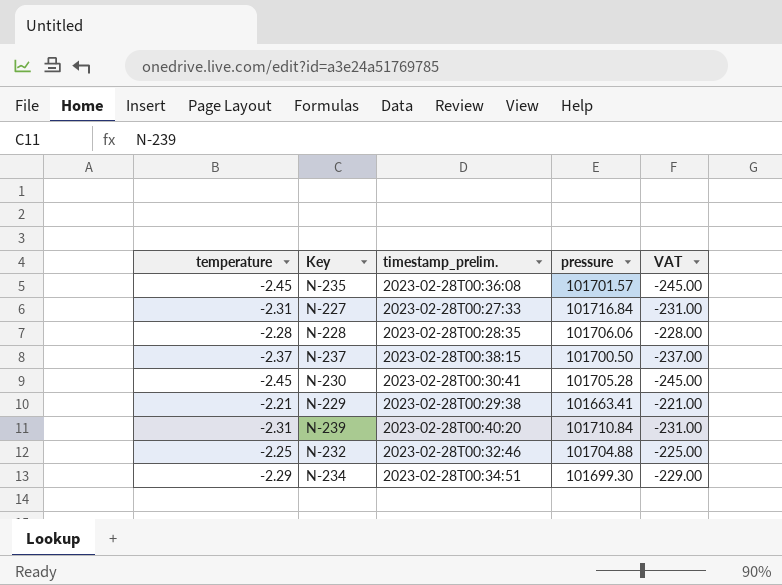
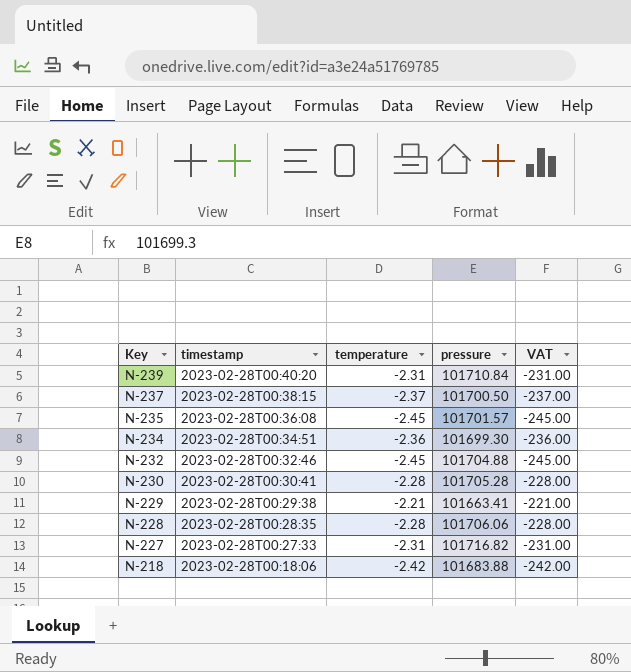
row order: none -> Key descending
column name: timestamp_prelim. -> timestamp
column temperature | position: 1 -> 3
N-234 | temperature: -2.29 -> -2.36
N-234 | VAT: -229.00 -> -236.00
N-232 | temperature: -2.25 -> -2.45
N-232 | VAT: -225.00 -> -245.00
N-230 | temperature: -2.45 -> -2.28
N-230 | VAT: -245.00 -> -228.00
N-227 | pressure: 101716.84 -> 101716.82
row N-218: none -> 2023-02-28T00:18:06 | -2.42 | 101683.88 | -242.00

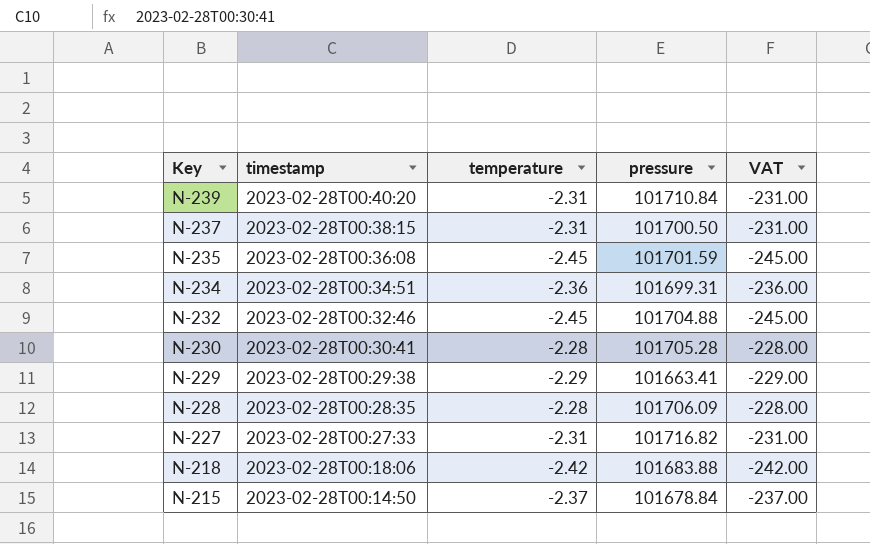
N-237 | temperature: -2.37 -> -2.31
N-237 | VAT: -237.00 -> -231.00
N-235 | pressure: 101701.57 -> 101701.59
N-234 | pressure: 101699.30 -> 101699.31
N-229 | temperature: -2.21 -> -2.29
N-229 | VAT: -221.00 -> -229.00
N-228 | pressure: 101706.06 -> 101706.09
row N-215: none -> 2023-02-28T00:14:50 | -2.37 | 101678.84 | -237.00

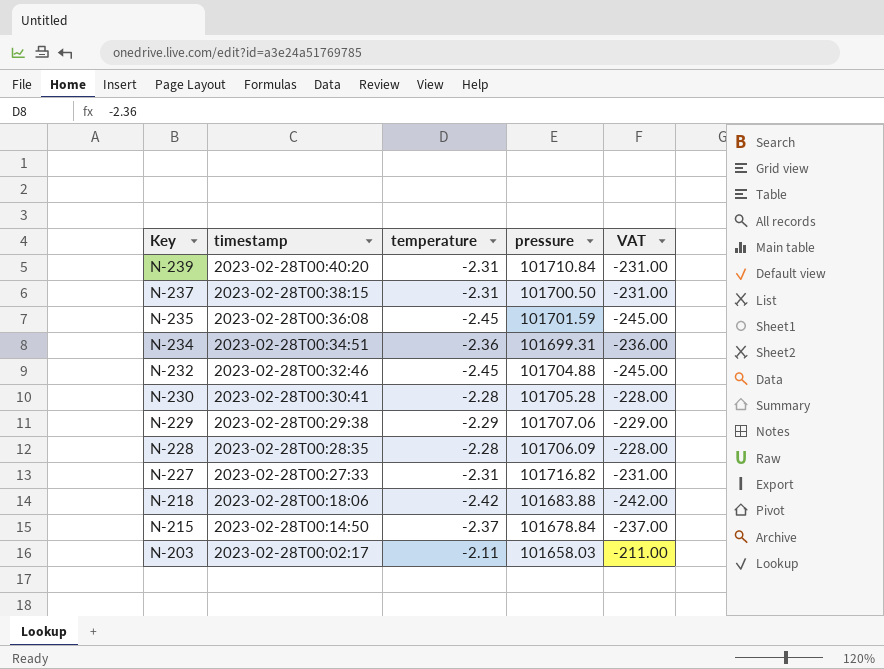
N-229 | pressure: 101663.41 -> 101707.06
row N-203: none -> 2023-02-28T00:02:17 | -2.11 | 101658.03 | -211.00

